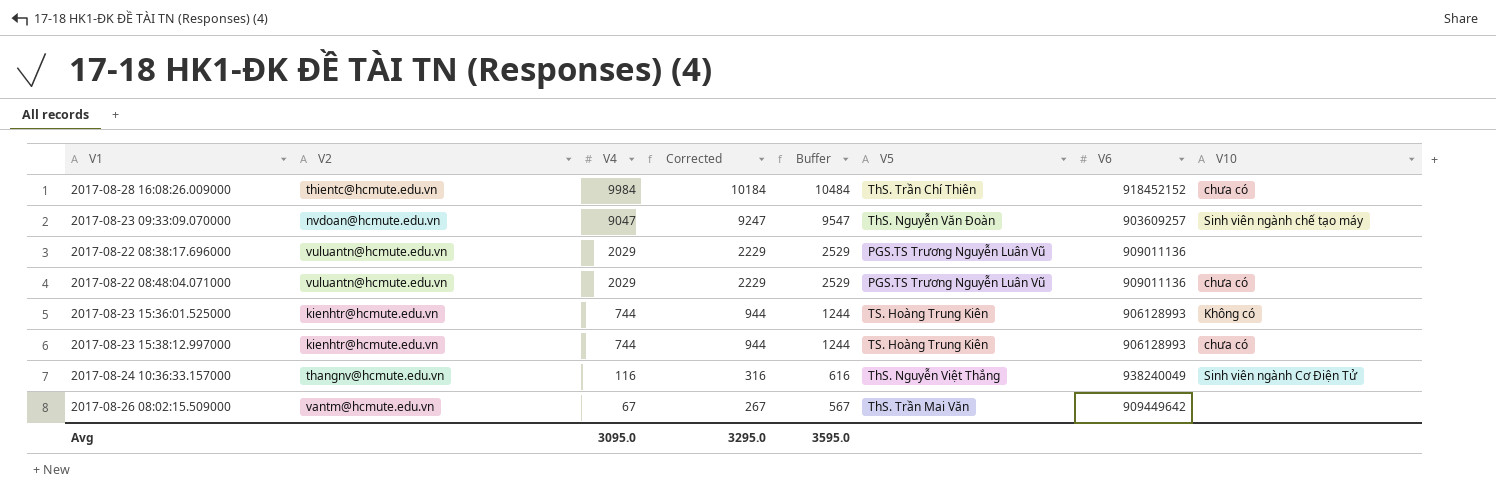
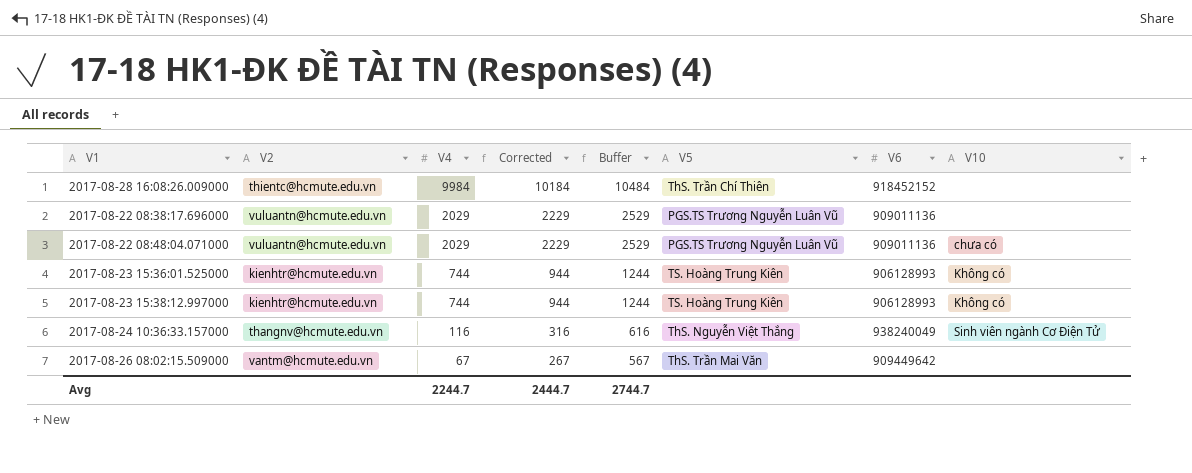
row 2017-08-23 09:33:09.070000: nvdoan@hcmute.edu.vn | 9047 | 9247 | 9547 | ThS. Nguyễn Văn Đoàn | 903609257 | Sinh viên ngành chế tạo máy -> none
2017-08-28 16:08:26.009000 | V10: chưa có -> none
2017-08-23 15:38:12.997000 | V10: chưa có -> Không có
Avg | V4: 3095.0 -> 2244.7
Avg | Corrected: 3295.0 -> 2444.7
Avg | Buffer: 3595.0 -> 2744.7

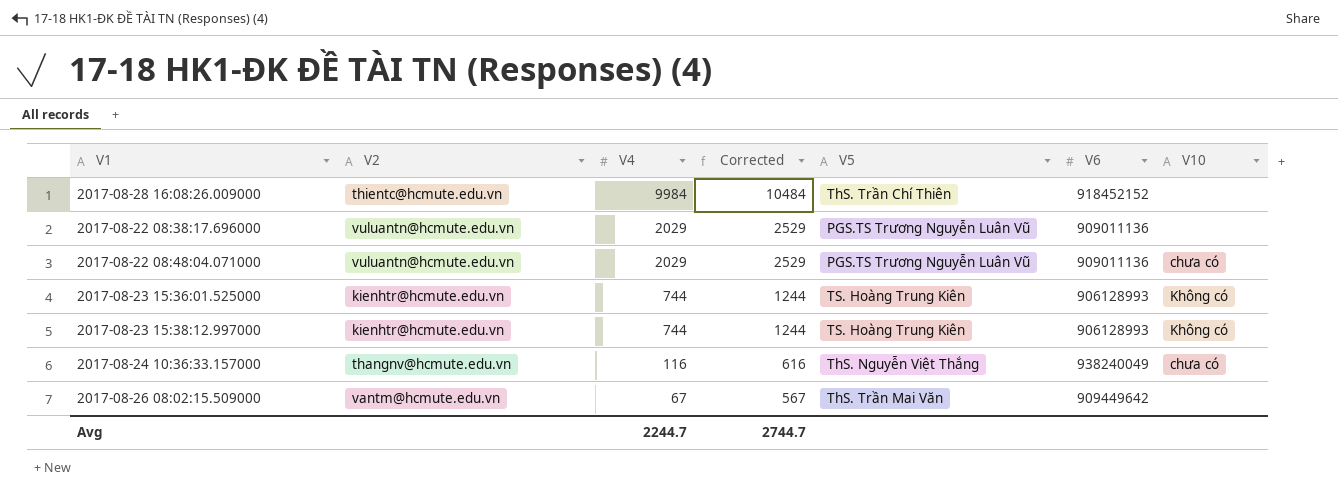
column Buffer | formula: [V4] + 500 -> none
column Corrected | formula: [V4] + 200 -> [V4] + 500
2017-08-24 10:36:33.157000 | V10: Sinh viên ngành Cơ Điện Tử -> chưa có
Avg | Corrected: 2444.7 -> 2744.7

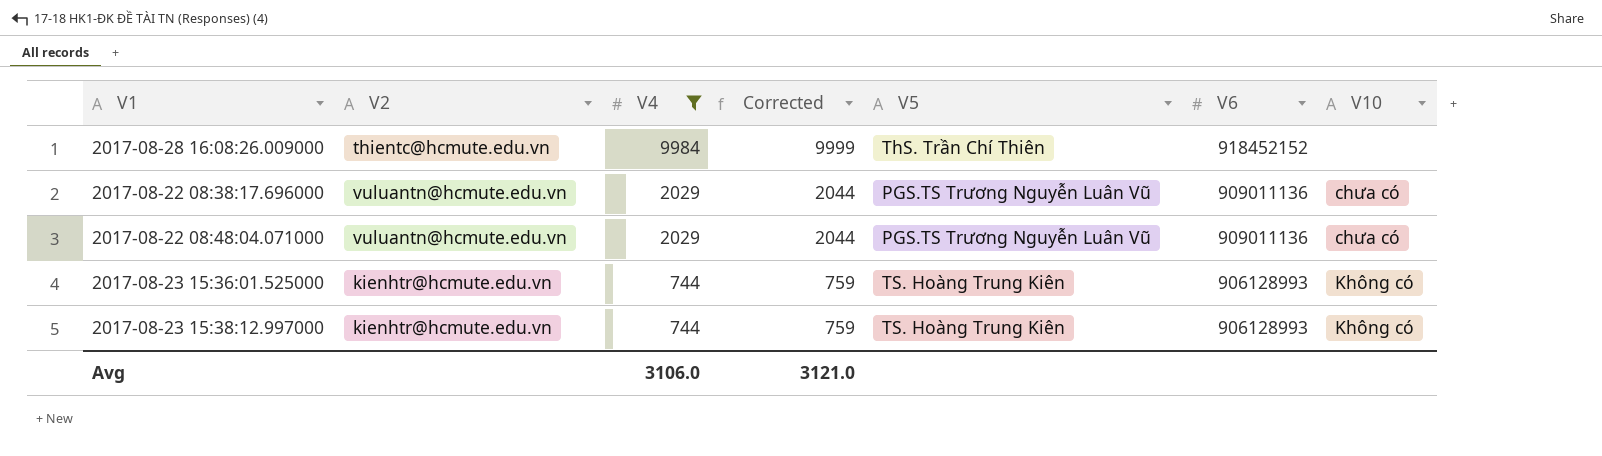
filter: none -> V4 >= 744
column Corrected | formula: [V4] + 500 -> [V4] + 15
2017-08-22 08:38:17.696000 | V10: none -> chưa có
Avg | V4: 2244.7 -> 3106.0
Avg | Corrected: 2744.7 -> 3121.0

